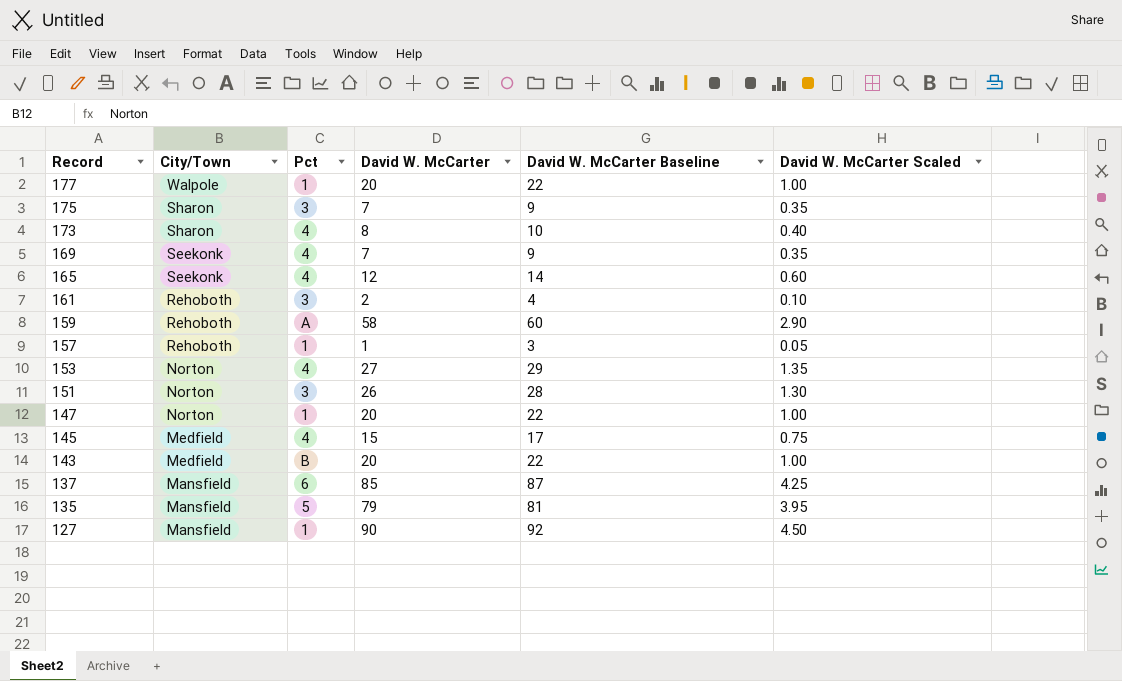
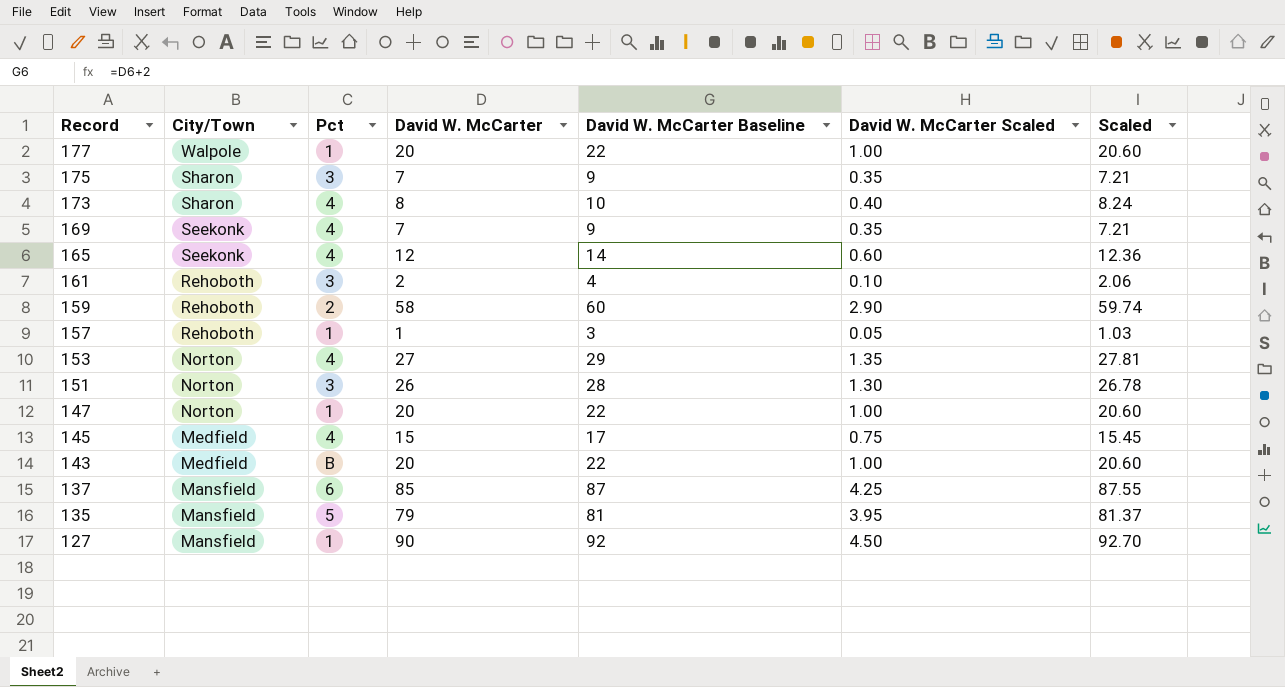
column Scaled | formula: none -> [David W. McCarter] * 1.03
159 | Pct: A -> 2

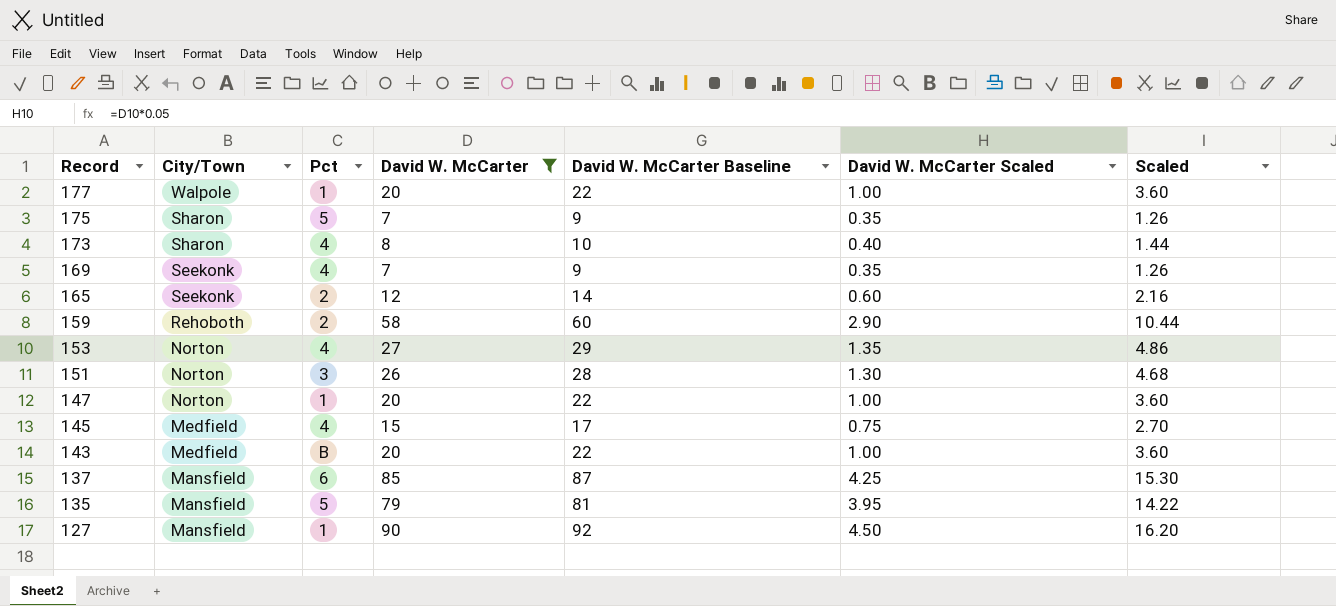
filter: none -> David W. McCarter >= 7
column Scaled | formula: [David W. McCarter] * 1.03 -> [David W. McCarter] * 0.18
175 | Pct: 3 -> 5
165 | Pct: 4 -> 2

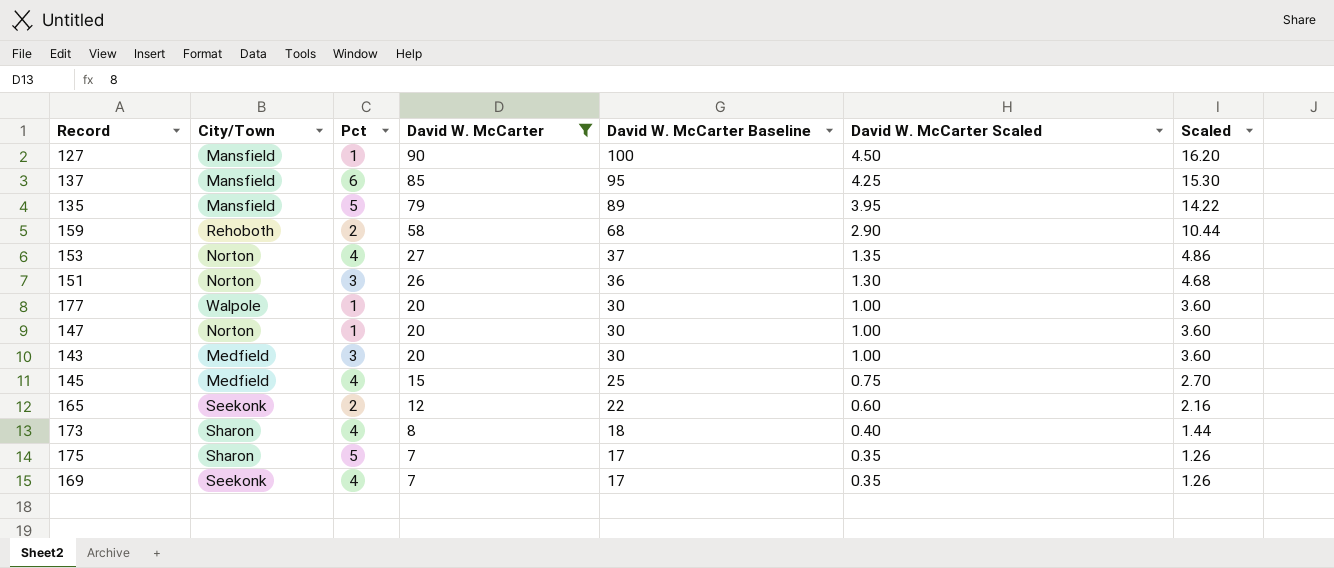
row order: Record descending -> David W. McCarter descending
column David W. McCarter Baseline | formula: [David W. McCarter] + 2 -> [David W. McCarter] + 10
143 | Pct: B -> 3

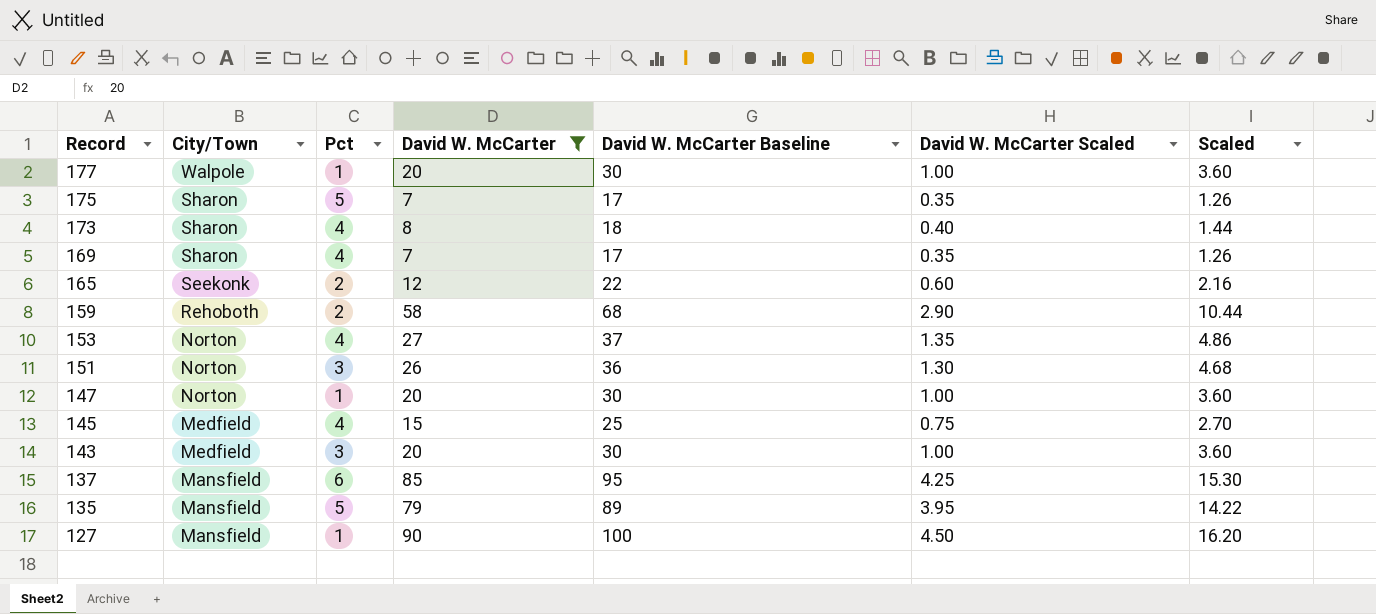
row order: David W. McCarter descending -> Record descending
169 | City/Town: Seekonk -> Sharon

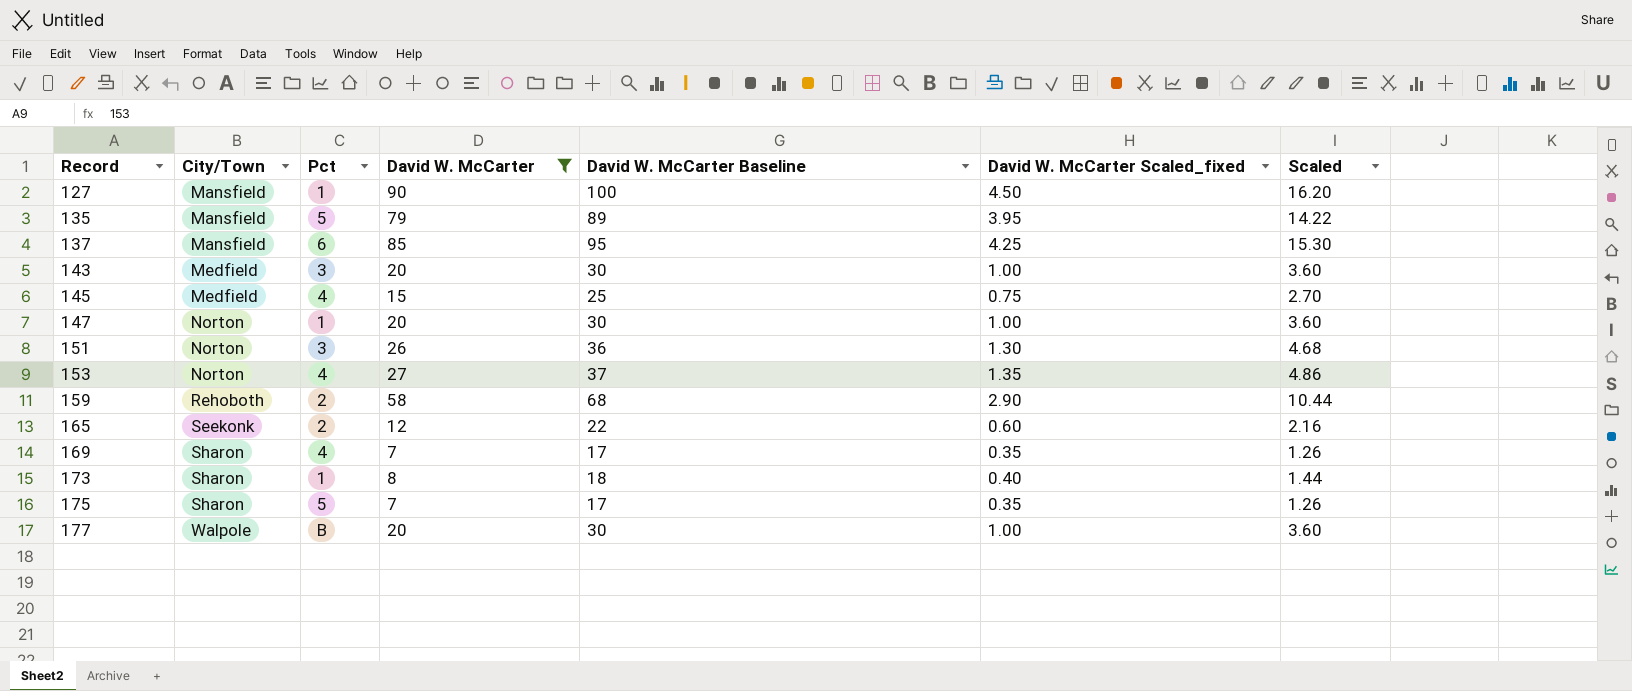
row order: Record descending -> Record ascending
column name: David W. McCarter Scaled -> David W. McCarter Scaled_fixed
173 | Pct: 4 -> 1
177 | Pct: 1 -> B

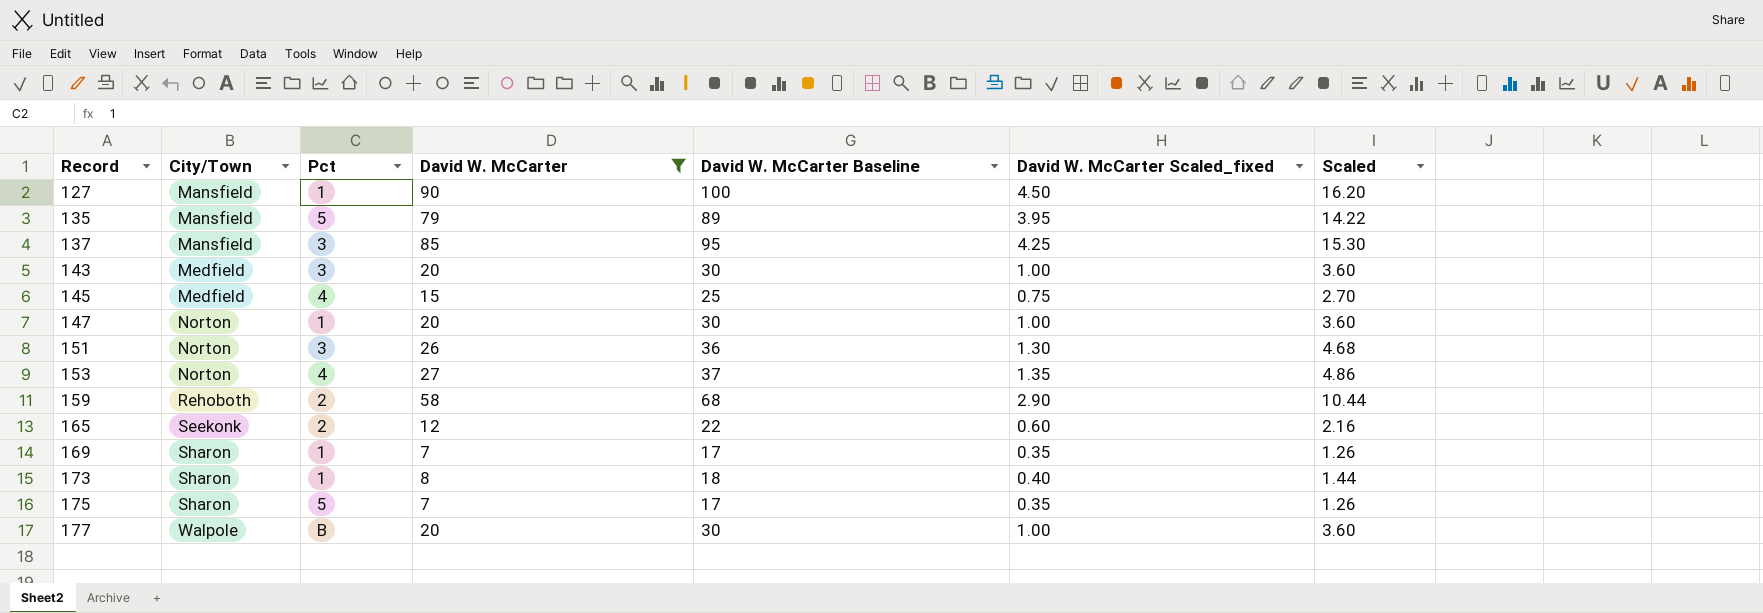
137 | Pct: 6 -> 3
169 | Pct: 4 -> 1

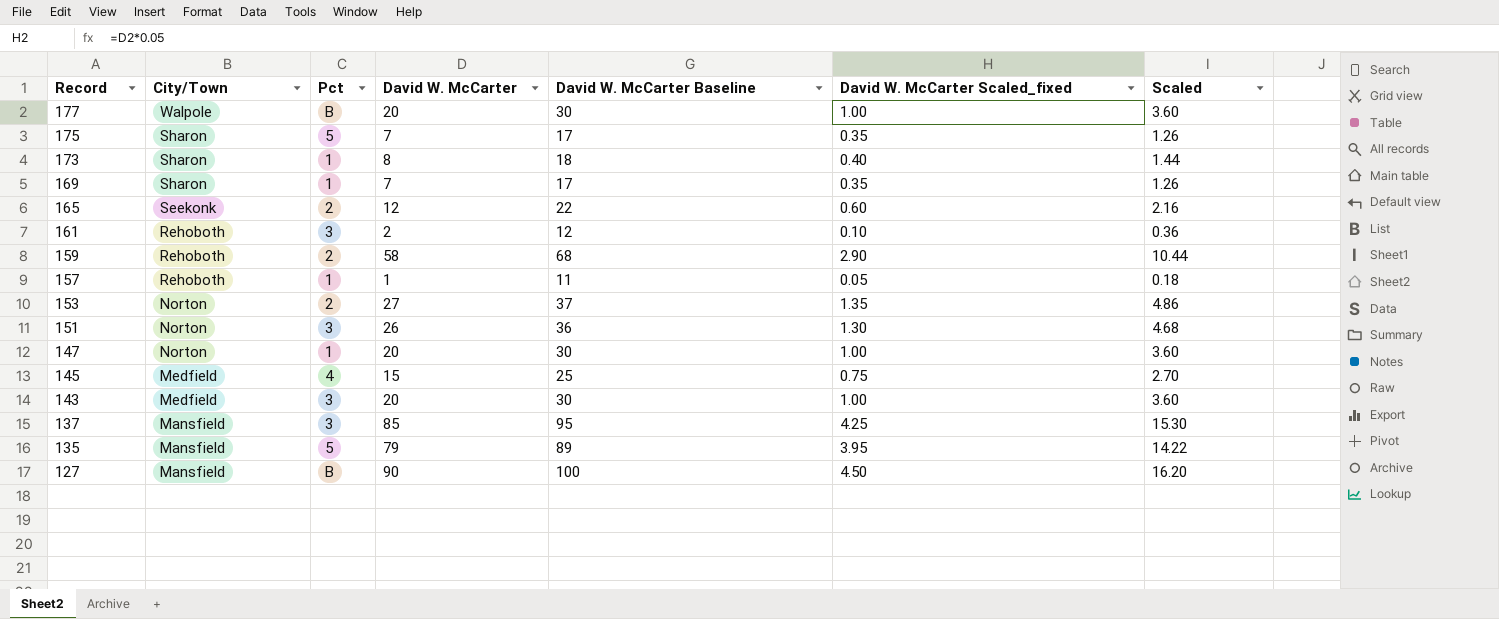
filter: David W. McCarter >= 7 -> none
row order: Record ascending -> Record descending
153 | Pct: 4 -> 2
127 | Pct: 1 -> B

